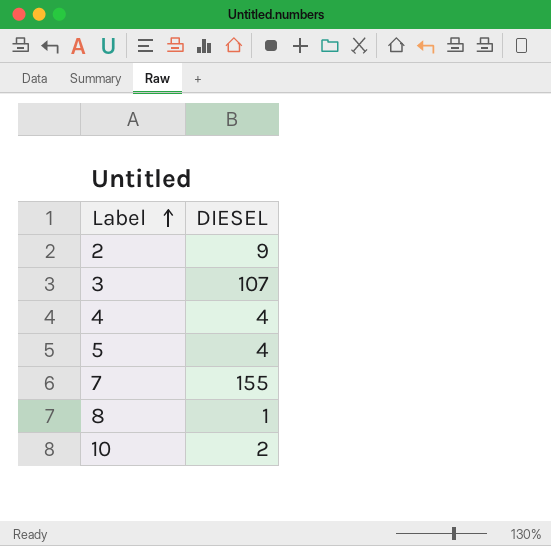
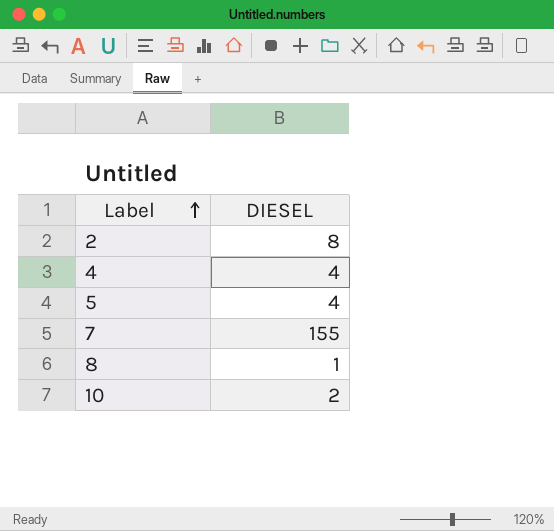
row 3: 107 -> none
2 | DIESEL: 9 -> 8

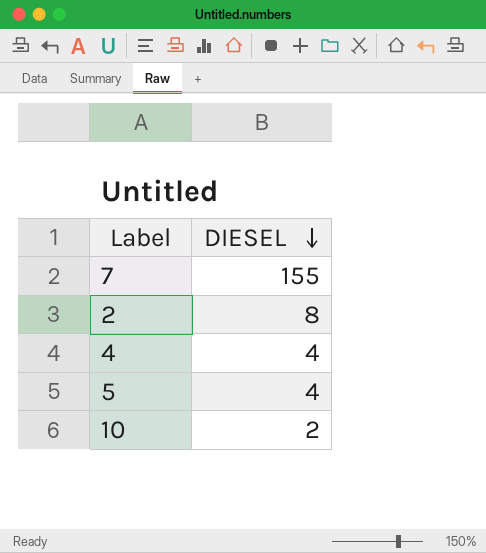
row order: Label ascending -> DIESEL descending
row 8: 1 -> none

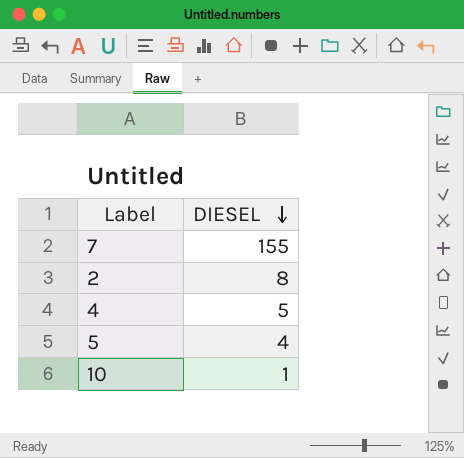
4 | DIESEL: 4 -> 5
10 | DIESEL: 2 -> 1

